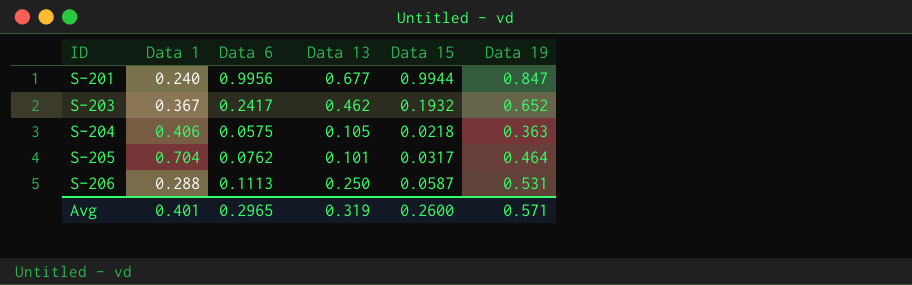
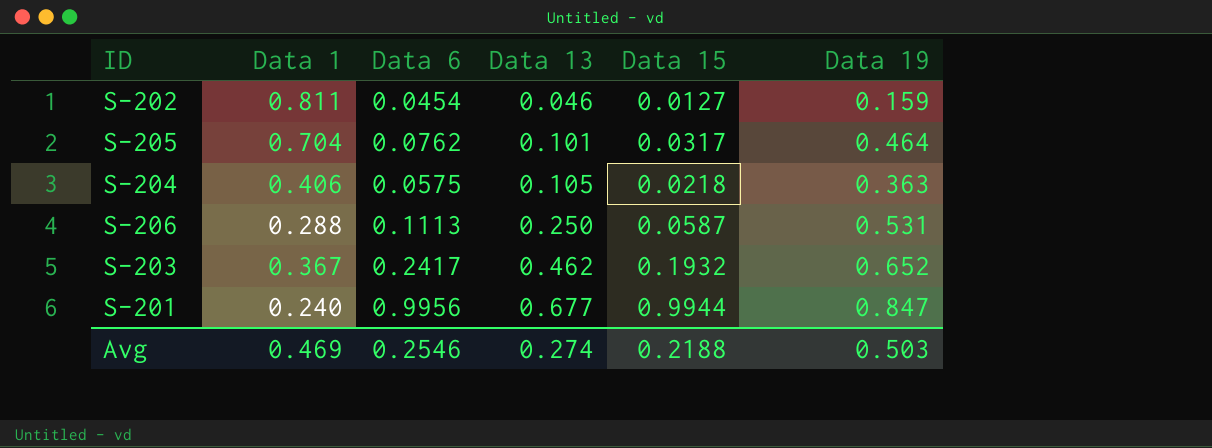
row order: ID ascending -> Data 13 ascending
row S-202: none -> 0.811 | 0.0454 | 0.046 | 0.0127 | 0.159
Avg | Data 1: 0.401 -> 0.469
Avg | Data 6: 0.2965 -> 0.2546
Avg | Data 13: 0.319 -> 0.274
Avg | Data 15: 0.2600 -> 0.2188
Avg | Data 19: 0.571 -> 0.503

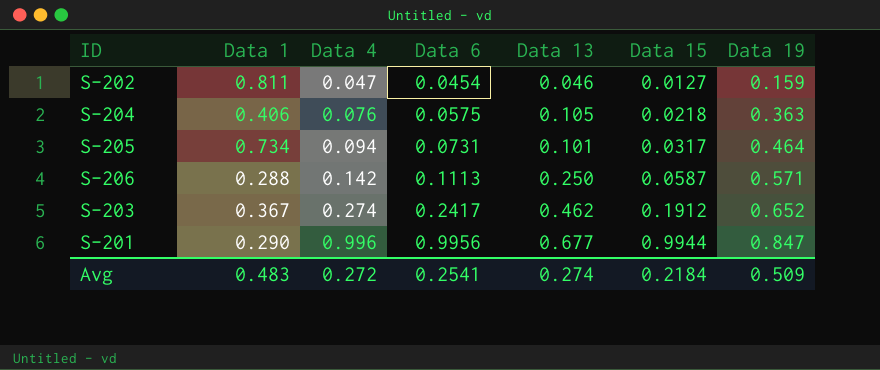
row order: Data 13 ascending -> Data 4 ascending
column Data 4 | position: none -> 3
S-205 | Data 1: 0.704 -> 0.734
S-205 | Data 6: 0.0762 -> 0.0731
S-206 | Data 19: 0.531 -> 0.571
S-203 | Data 15: 0.1932 -> 0.1912
S-201 | Data 1: 0.240 -> 0.290
Avg | Data 1: 0.469 -> 0.483
Avg | Data 6: 0.2546 -> 0.2541
Avg | Data 15: 0.2188 -> 0.2184
Avg | Data 19: 0.503 -> 0.509

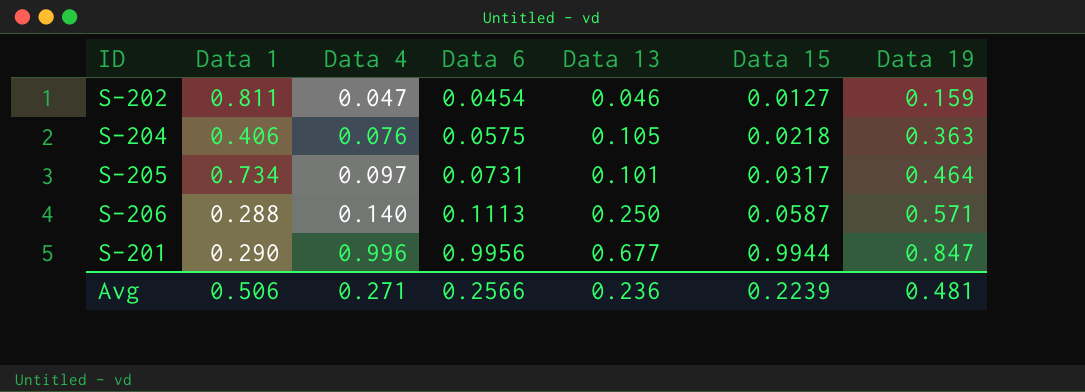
row S-203: 0.367 | 0.274 | 0.2417 | 0.462 | 0.1912 | 0.652 -> none
S-205 | Data 4: 0.094 -> 0.097
S-206 | Data 4: 0.142 -> 0.140
Avg | Data 1: 0.483 -> 0.506
Avg | Data 4: 0.272 -> 0.271
Avg | Data 6: 0.2541 -> 0.2566
Avg | Data 13: 0.274 -> 0.236
Avg | Data 15: 0.2184 -> 0.2239
Avg | Data 19: 0.509 -> 0.481

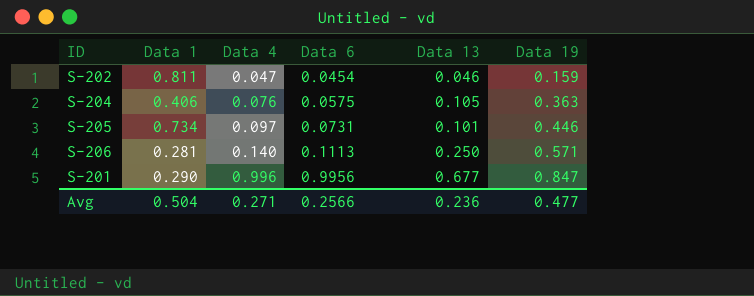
column Data 15 | position: 6 -> none
S-205 | Data 19: 0.464 -> 0.446
S-206 | Data 1: 0.288 -> 0.281
Avg | Data 1: 0.506 -> 0.504
Avg | Data 19: 0.481 -> 0.477

